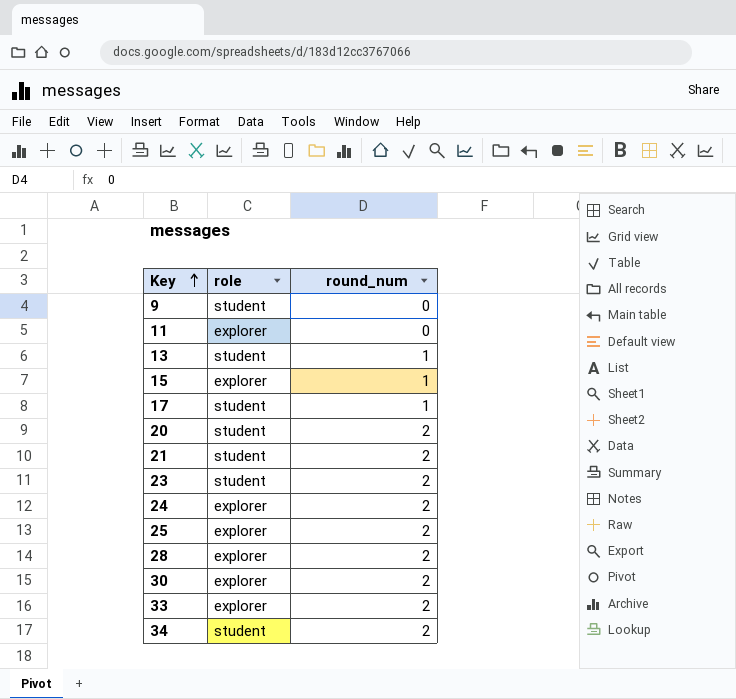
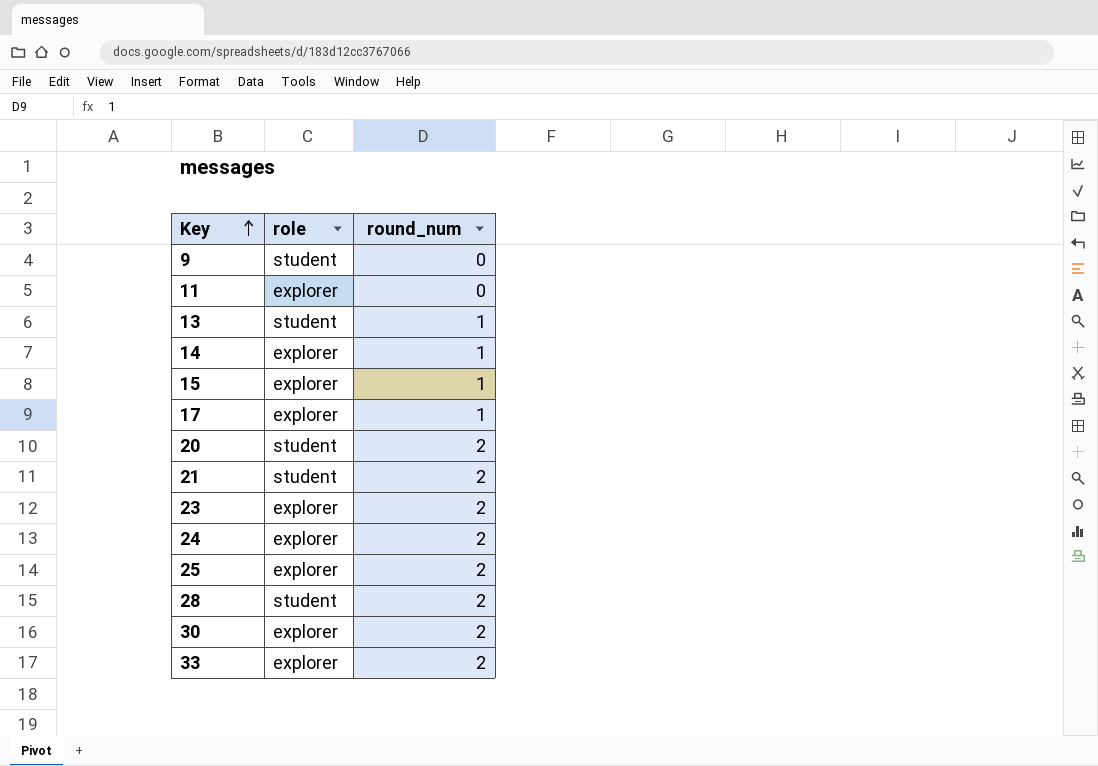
row 34: student | 2 -> none
row 14: none -> explorer | 1
17 | role: student -> explorer
23 | role: student -> explorer
28 | role: explorer -> student

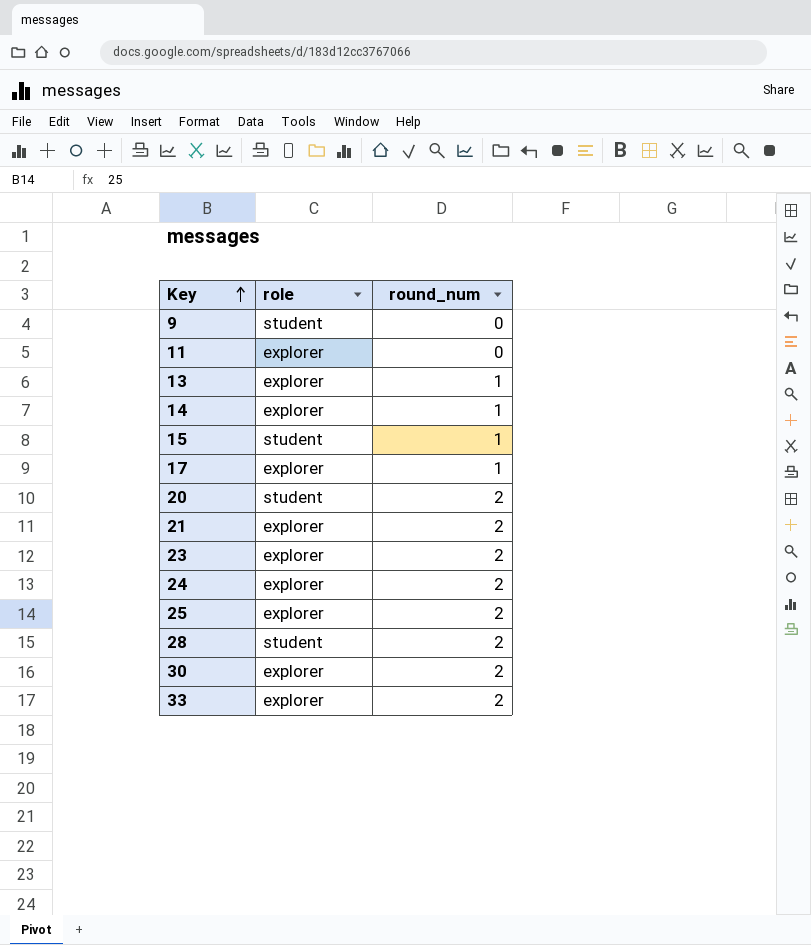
13 | role: student -> explorer
15 | role: explorer -> student
21 | role: student -> explorer

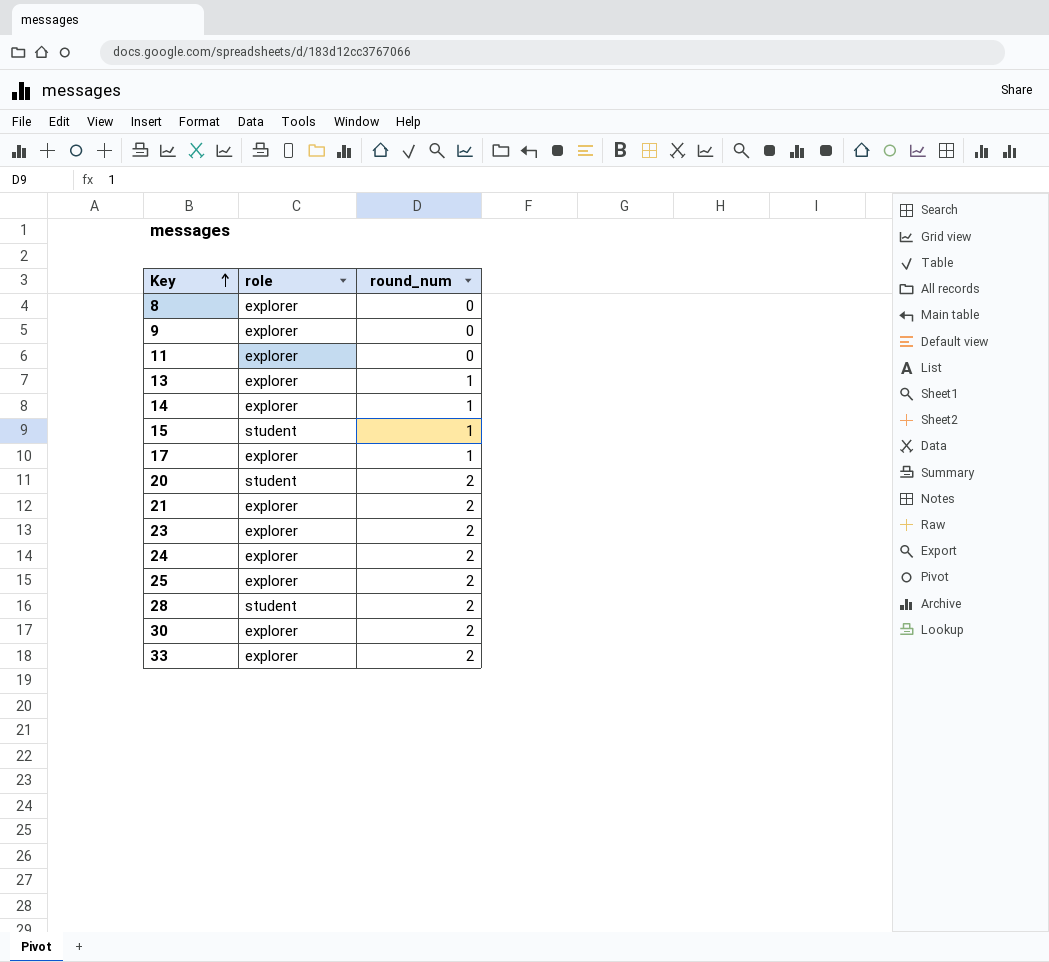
row 8: none -> explorer | 0
9 | role: student -> explorer

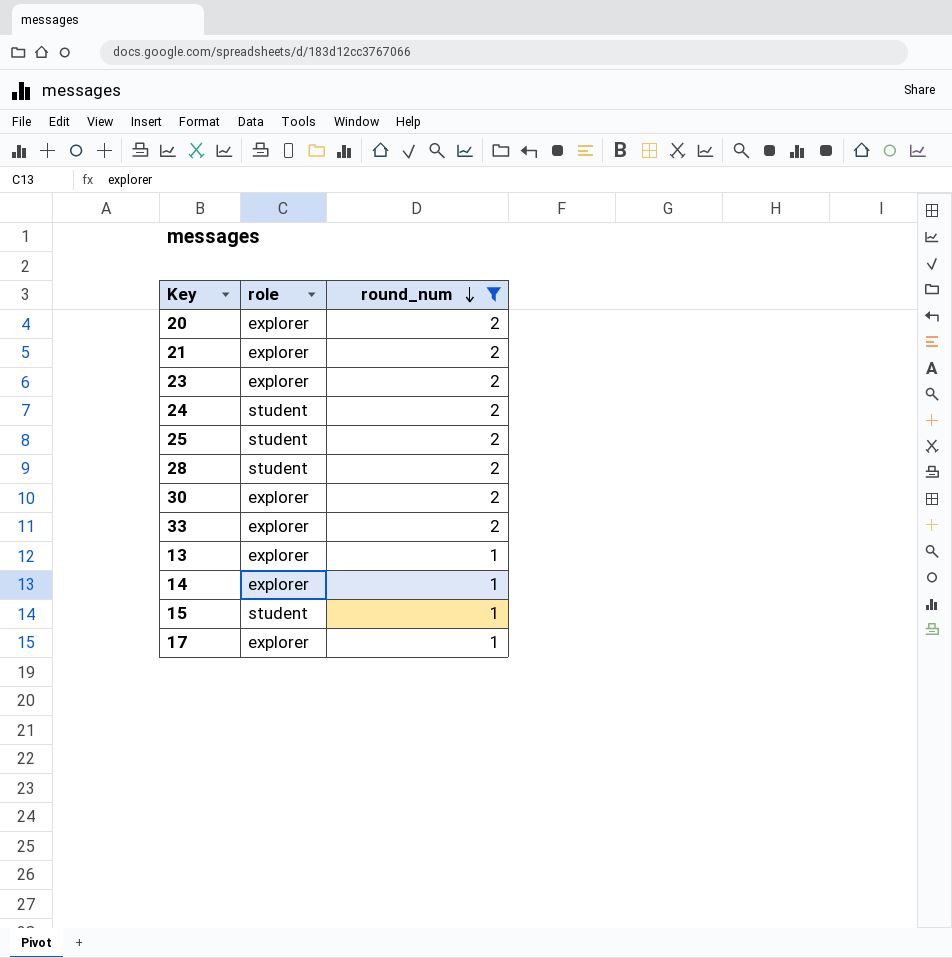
filter: none -> round_num != 0
row order: Key ascending -> round_num descending
20 | role: student -> explorer
24 | role: explorer -> student
25 | role: explorer -> student

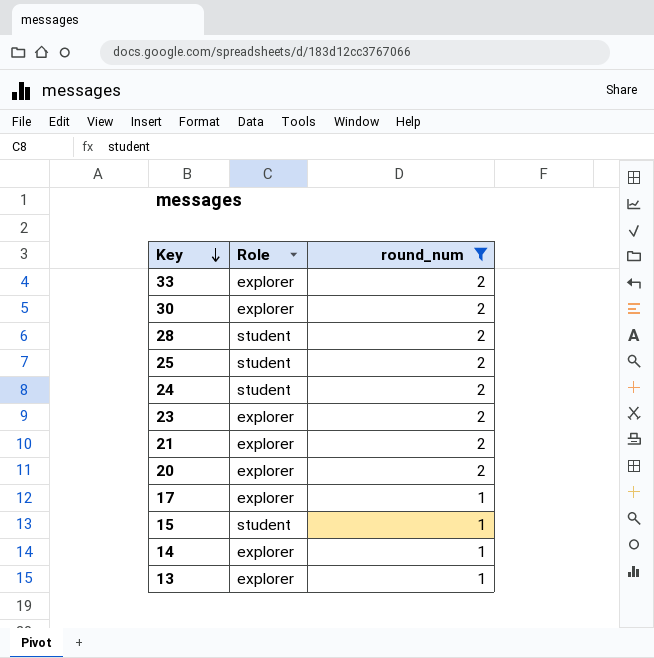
row order: round_num descending -> Key descending
column name: role -> Role

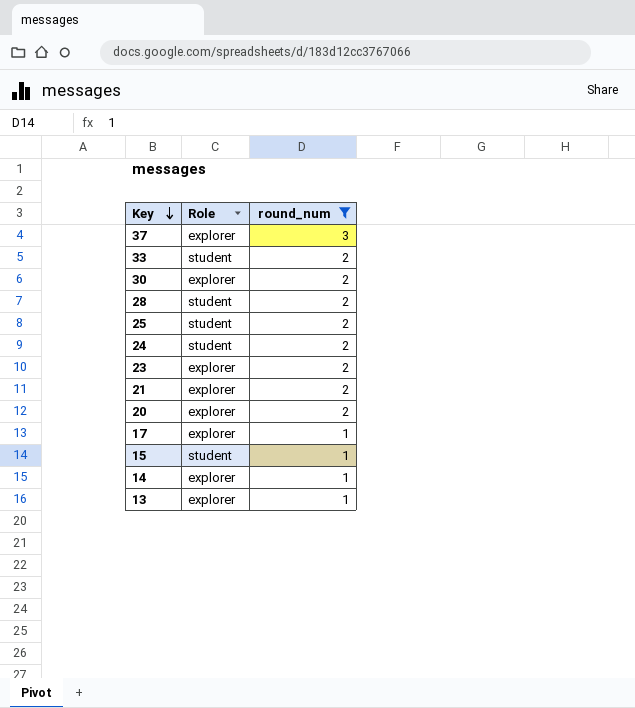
row 37: none -> explorer | 3
33 | Role: explorer -> student

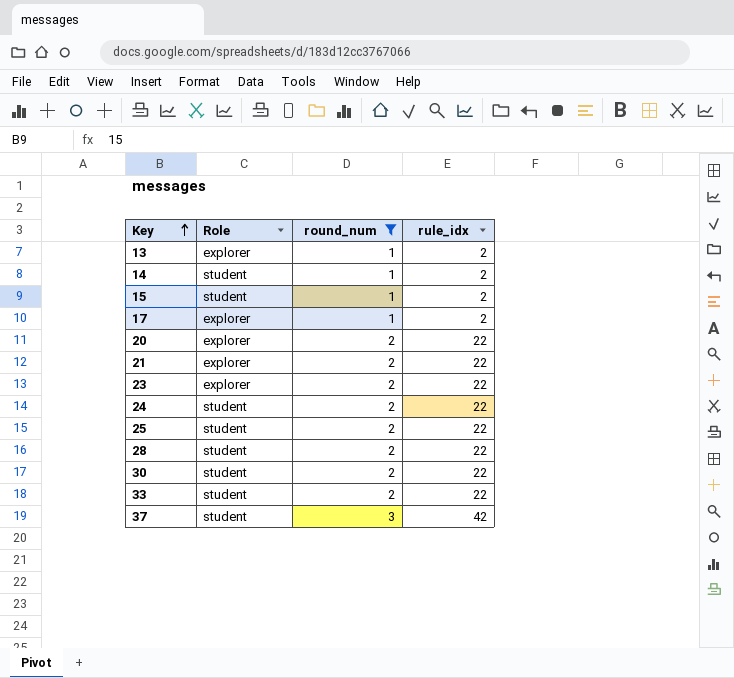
row order: Key descending -> Key ascending
column rule_idx | position: none -> 4
14 | Role: explorer -> student
30 | Role: explorer -> student
37 | Role: explorer -> student

